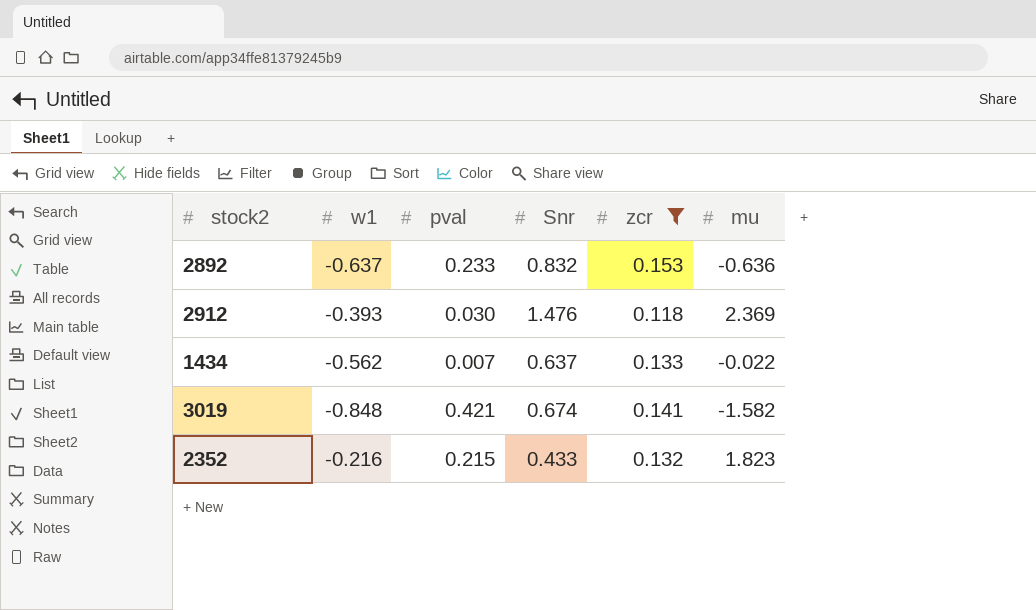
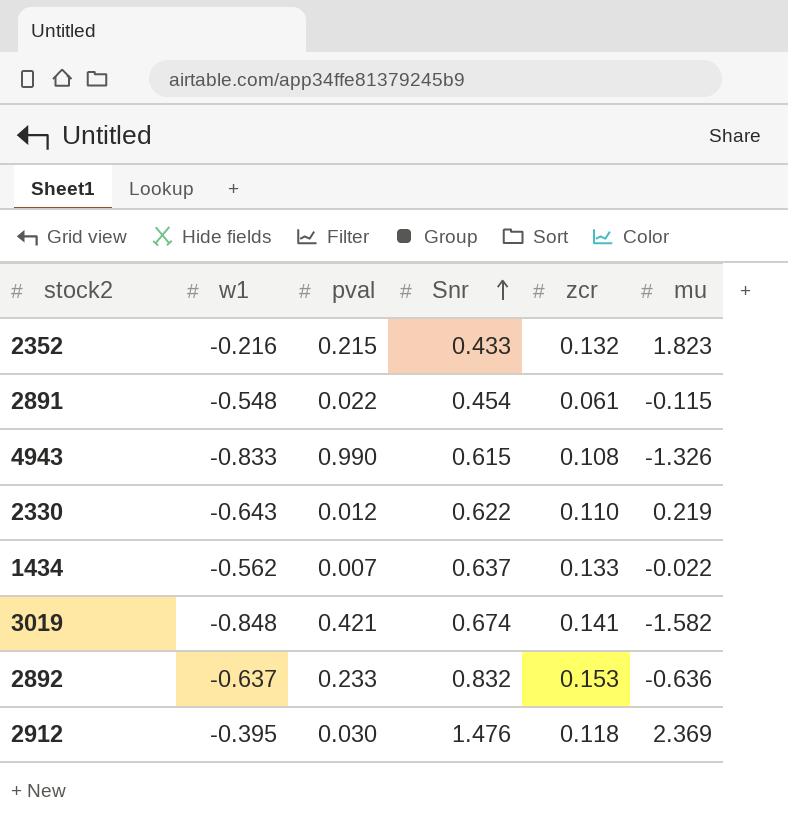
filter: zcr >= 0.118 -> none
row order: none -> Snr ascending
2912 | w1: -0.393 -> -0.395

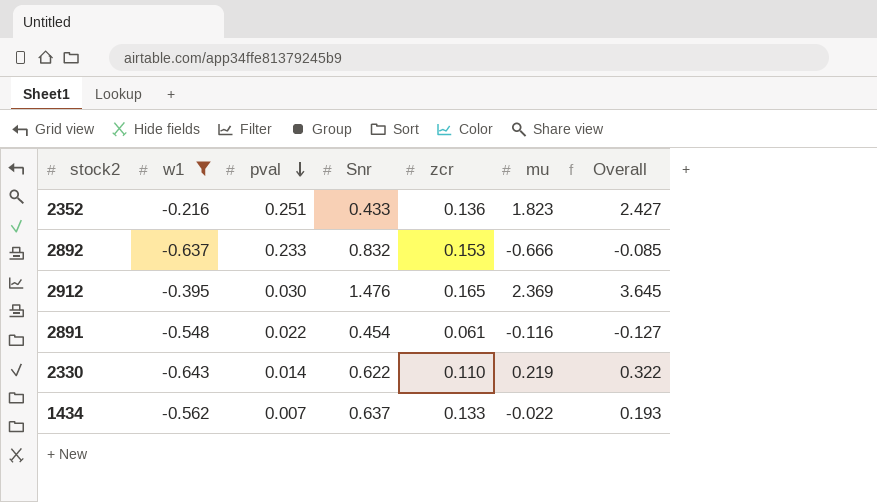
filter: none -> w1 >= -0.643
row order: Snr ascending -> pval descending
column Overall | formula: none -> [w1] + [pval] + [Snr] + [zcr] + [mu]
2352 | pval: 0.215 -> 0.251
2352 | zcr: 0.132 -> 0.136
2892 | mu: -0.636 -> -0.666
2912 | zcr: 0.118 -> 0.165
2891 | mu: -0.115 -> -0.116
2330 | pval: 0.012 -> 0.014

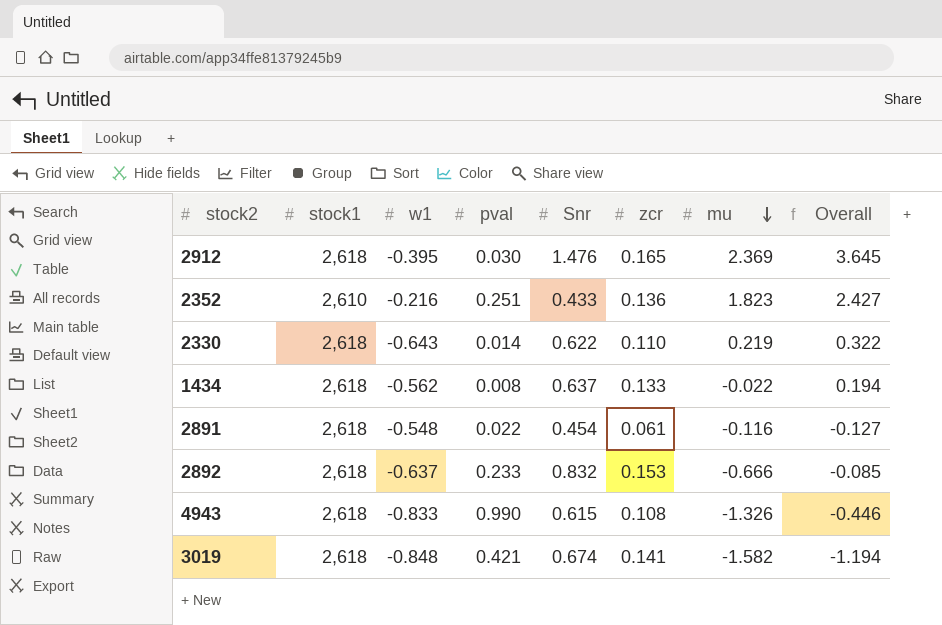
filter: w1 >= -0.643 -> none
row order: pval descending -> mu descending
column stock1 | position: none -> 2
1434 | pval: 0.007 -> 0.008
1434 | Overall: 0.193 -> 0.194

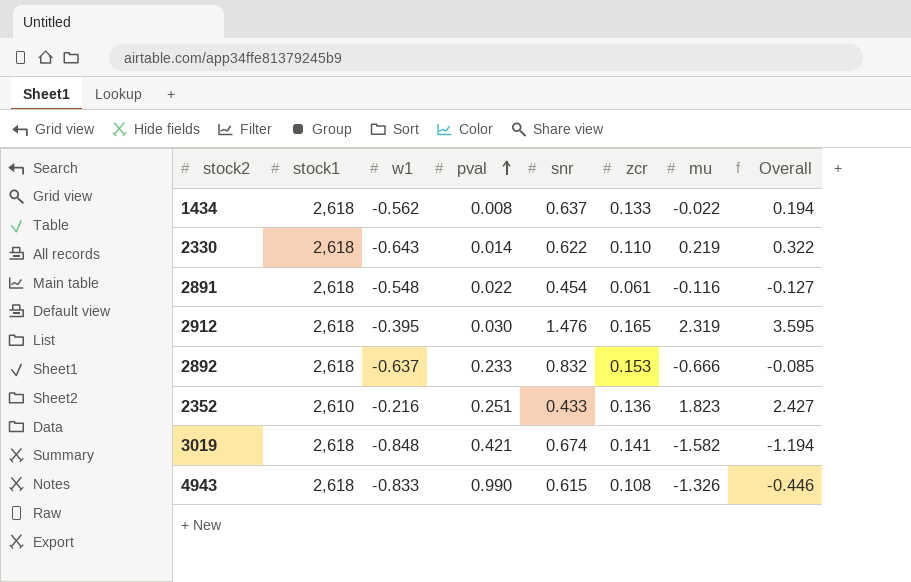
row order: mu descending -> pval ascending
column name: Snr -> snr
2912 | mu: 2.369 -> 2.319
2912 | Overall: 3.645 -> 3.595

